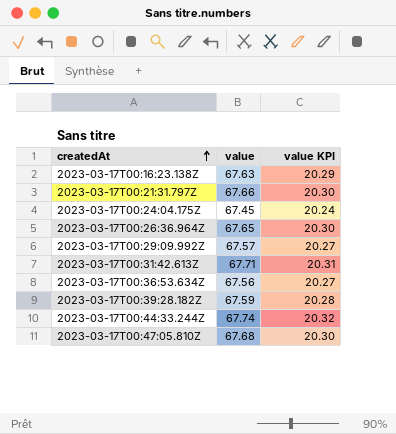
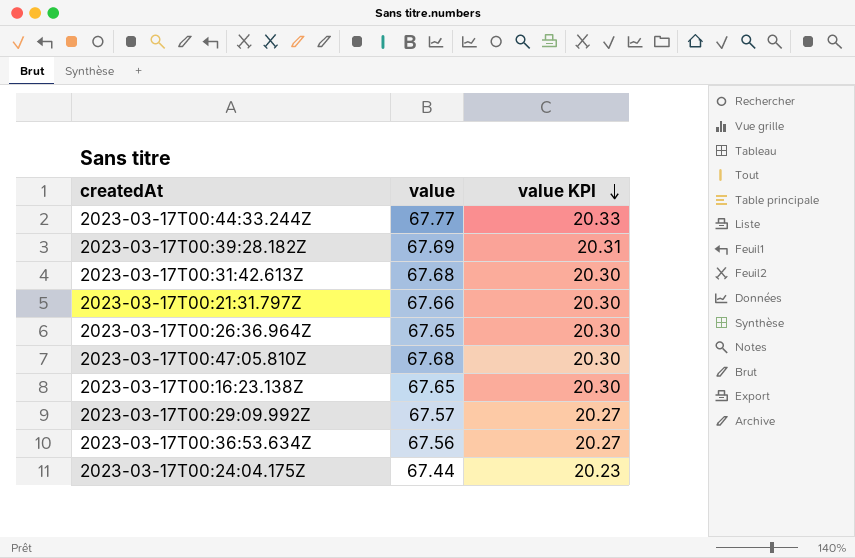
row order: createdAt ascending -> value KPI descending
2023-03-17T00:44:33.244Z | value: 67.74 -> 67.77
2023-03-17T00:44:33.244Z | value KPI: 20.32 -> 20.33
2023-03-17T00:39:28.182Z | value: 67.59 -> 67.69
2023-03-17T00:39:28.182Z | value KPI: 20.28 -> 20.31
2023-03-17T00:31:42.613Z | value: 67.71 -> 67.68
2023-03-17T00:31:42.613Z | value KPI: 20.31 -> 20.30
2023-03-17T00:16:23.138Z | value: 67.63 -> 67.65
2023-03-17T00:16:23.138Z | value KPI: 20.29 -> 20.30
2023-03-17T00:24:04.175Z | value: 67.45 -> 67.44
2023-03-17T00:24:04.175Z | value KPI: 20.24 -> 20.23

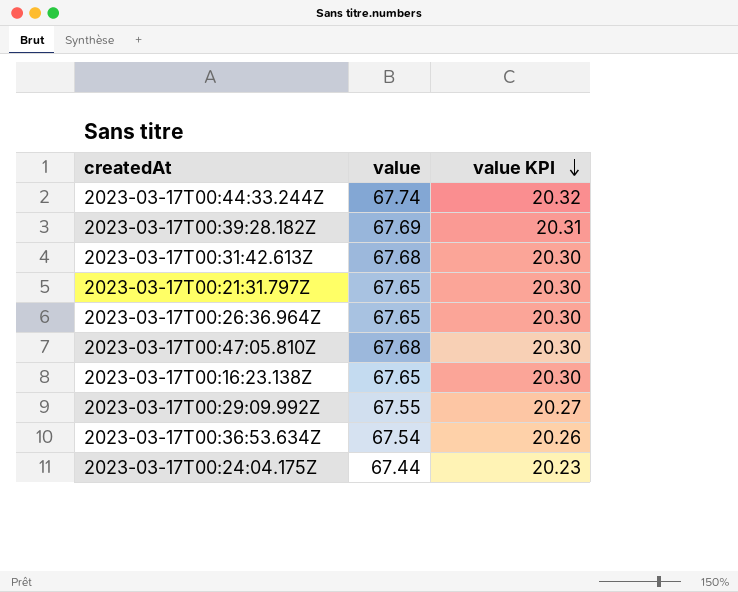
2023-03-17T00:44:33.244Z | value: 67.77 -> 67.74
2023-03-17T00:44:33.244Z | value KPI: 20.33 -> 20.32
2023-03-17T00:21:31.797Z | value: 67.66 -> 67.65
2023-03-17T00:29:09.992Z | value: 67.57 -> 67.55
2023-03-17T00:36:53.634Z | value: 67.56 -> 67.54
2023-03-17T00:36:53.634Z | value KPI: 20.27 -> 20.26

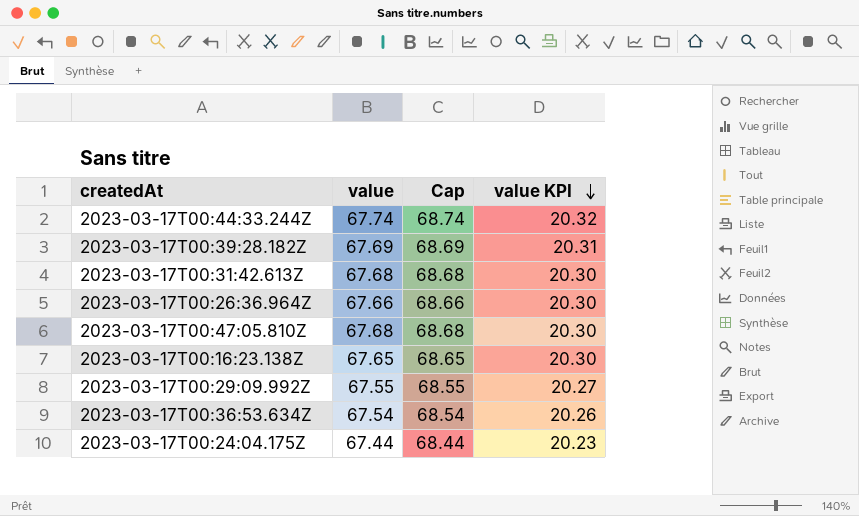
column Cap | formula: none -> [value] + 1
row 2023-03-17T00:21:31.797Z: 67.65 | 20.30 -> none
2023-03-17T00:26:36.964Z | value: 67.65 -> 67.66

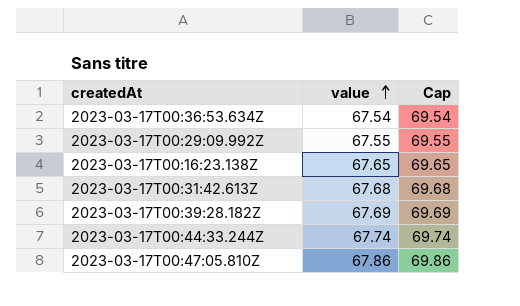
row order: value KPI descending -> value ascending
column value KPI | formula: [value] * 0.3 -> none
column Cap | formula: [value] + 1 -> [value] + 2
row 2023-03-17T00:26:36.964Z: 67.66 | 68.66 | 20.30 -> none
row 2023-03-17T00:24:04.175Z: 67.44 | 68.44 | 20.23 -> none
2023-03-17T00:47:05.810Z | value: 67.68 -> 67.86

